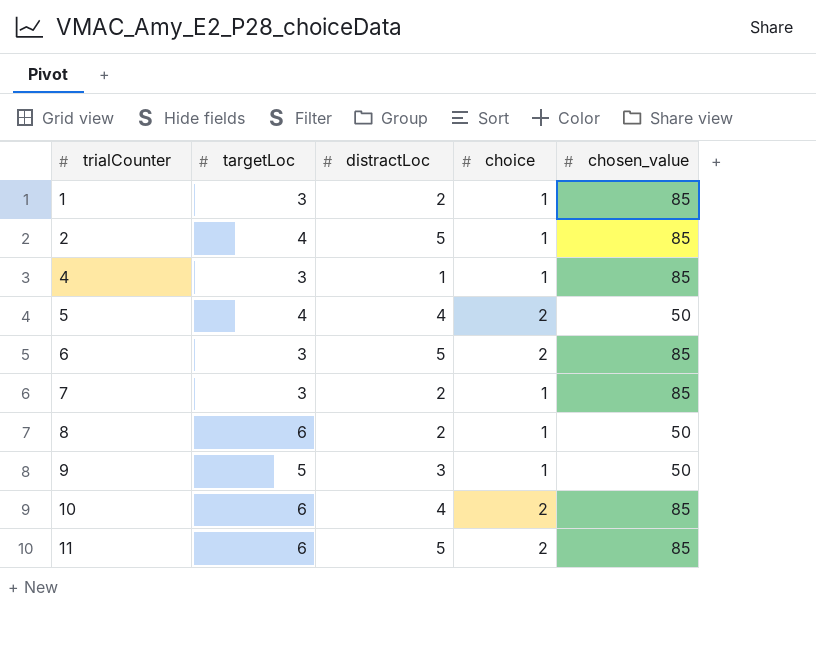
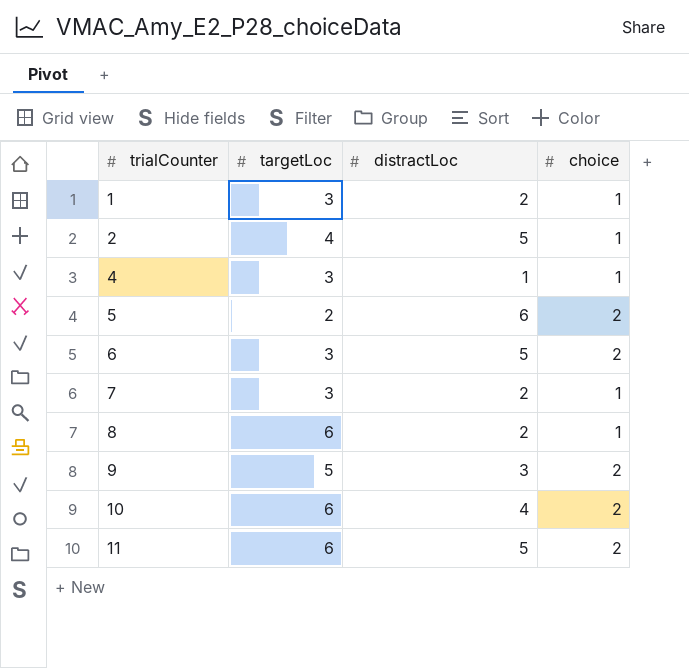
column chosen_value | position: 5 -> none
5 | targetLoc: 4 -> 2
5 | distractLoc: 4 -> 6
9 | choice: 1 -> 2

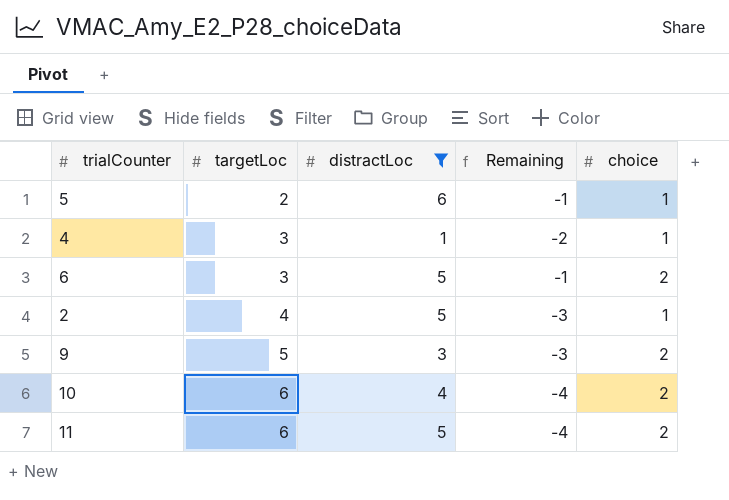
filter: none -> distractLoc != 2
row order: trialCounter ascending -> targetLoc ascending
column Remaining | formula: none -> [choice] - [targetLoc]
5 | choice: 2 -> 1

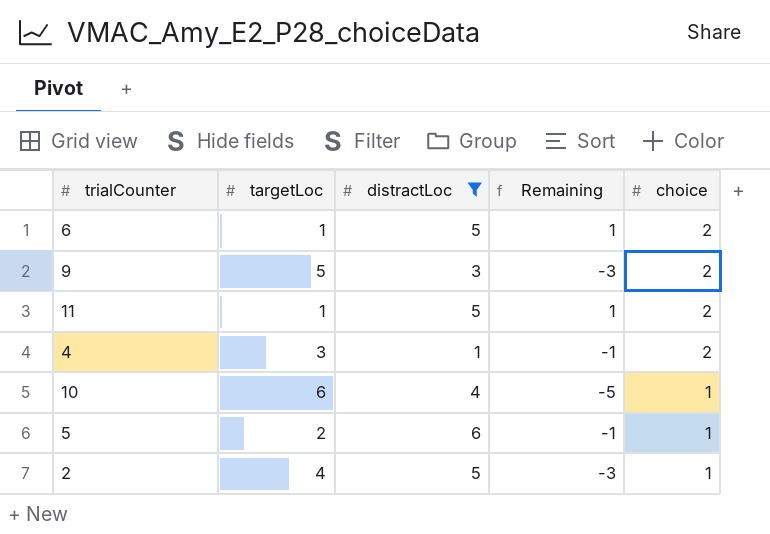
row order: targetLoc ascending -> choice descending
6 | targetLoc: 3 -> 1
6 | Remaining: -1 -> 1
11 | targetLoc: 6 -> 1
11 | Remaining: -4 -> 1
4 | Remaining: -2 -> -1
4 | choice: 1 -> 2
10 | Remaining: -4 -> -5
10 | choice: 2 -> 1

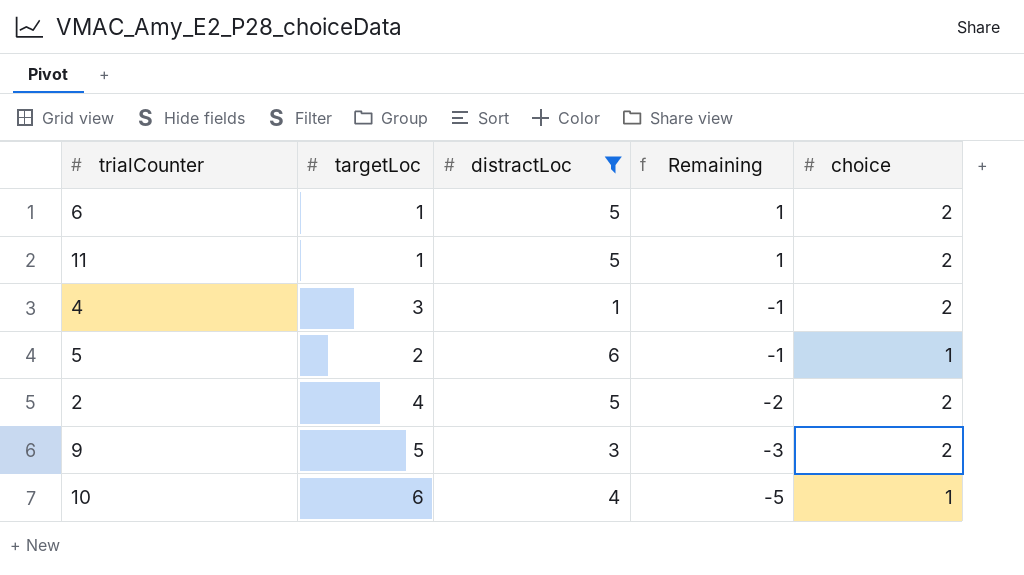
row order: choice descending -> Remaining descending
2 | Remaining: -3 -> -2
2 | choice: 1 -> 2

